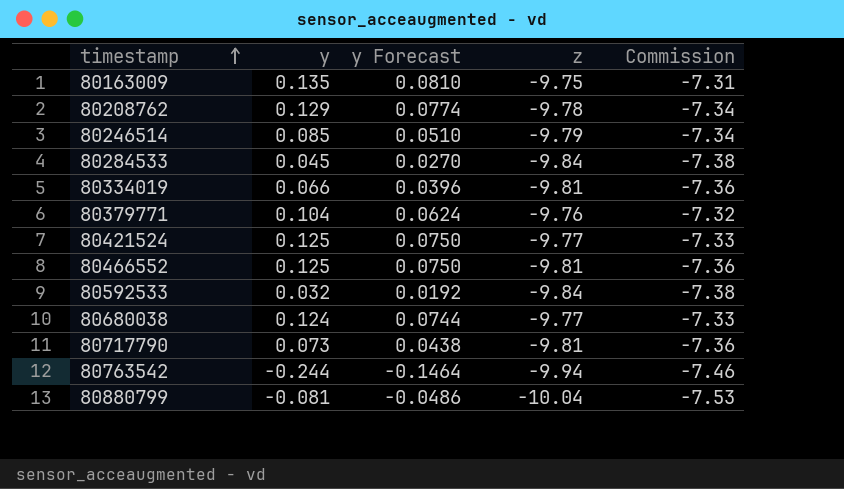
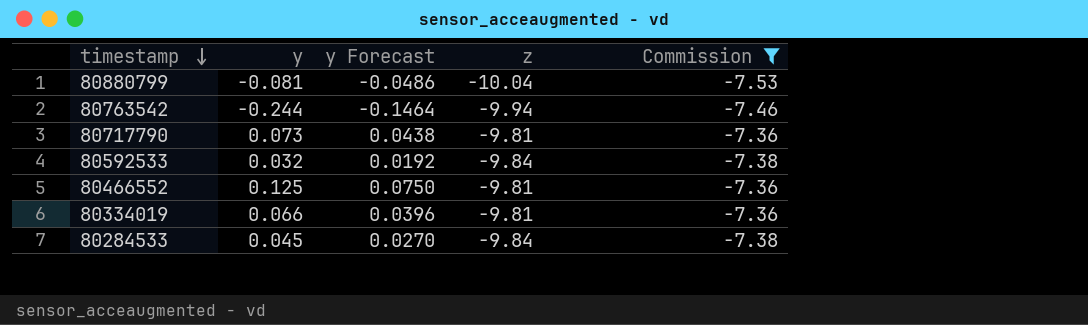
filter: none -> Commission <= -7.36
row order: timestamp ascending -> timestamp descending

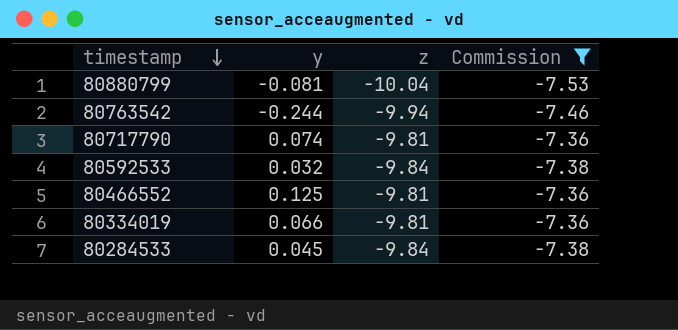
column y Forecast | formula: [y] * 0.6 -> none
80717790 | y: 0.073 -> 0.074

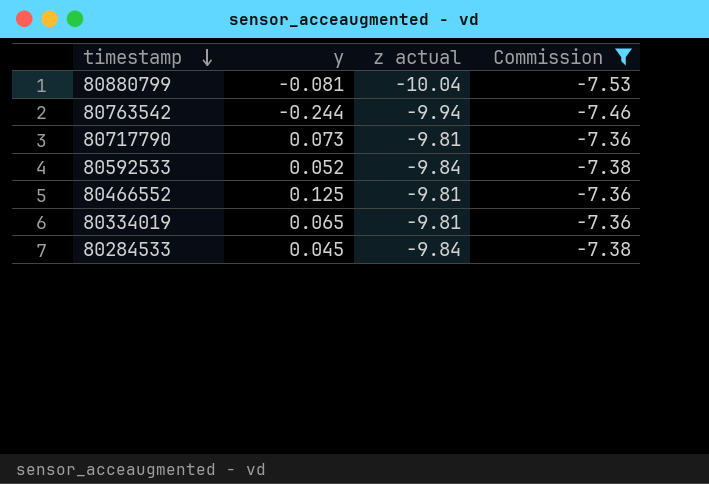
column name: z -> z actual
80717790 | y: 0.074 -> 0.073
80592533 | y: 0.032 -> 0.052
80334019 | y: 0.066 -> 0.065

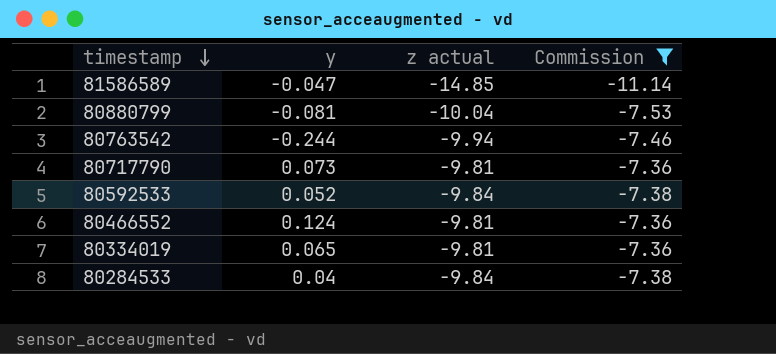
row 81586589: none -> -0.047 | -14.85 | -11.14
80466552 | y: 0.125 -> 0.124
80284533 | y: 0.045 -> 0.04

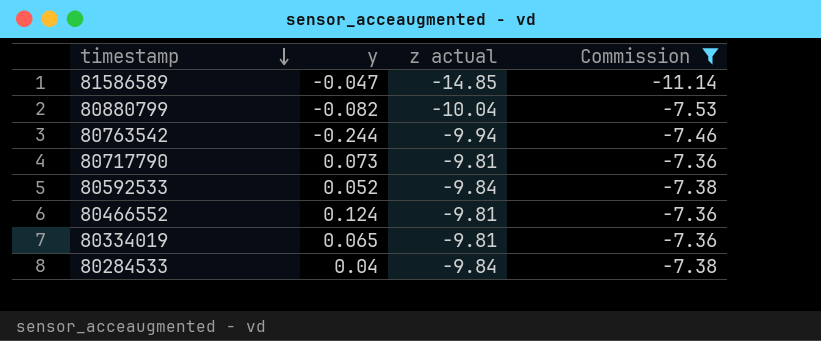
80880799 | y: -0.081 -> -0.082

